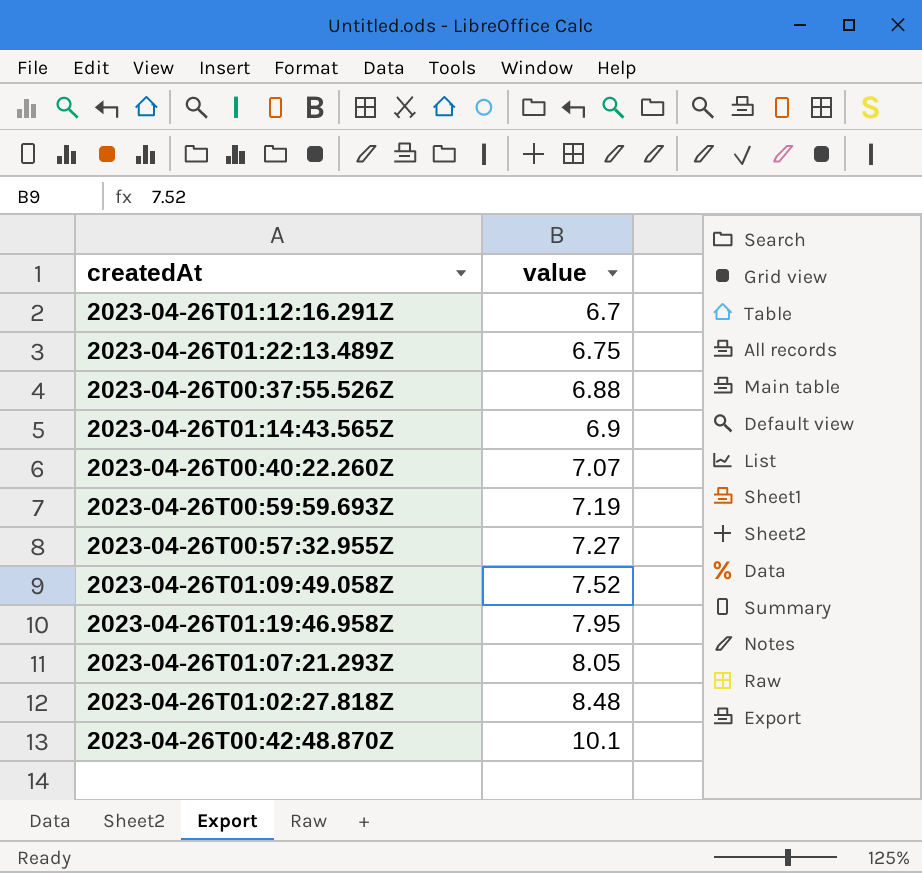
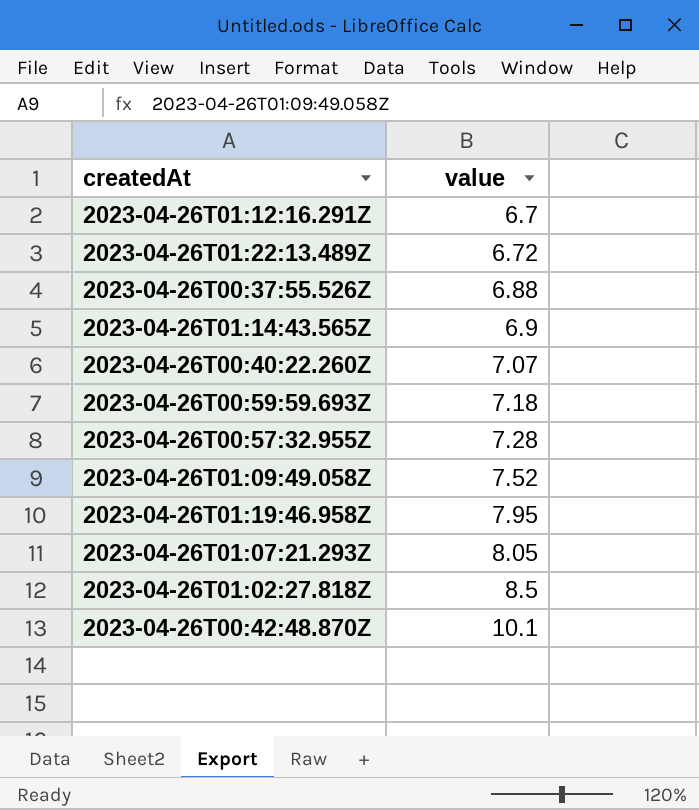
2023-04-26T01:22:13.489Z | value: 6.75 -> 6.72
2023-04-26T00:59:59.693Z | value: 7.19 -> 7.18
2023-04-26T00:57:32.955Z | value: 7.27 -> 7.28
2023-04-26T01:02:27.818Z | value: 8.48 -> 8.5

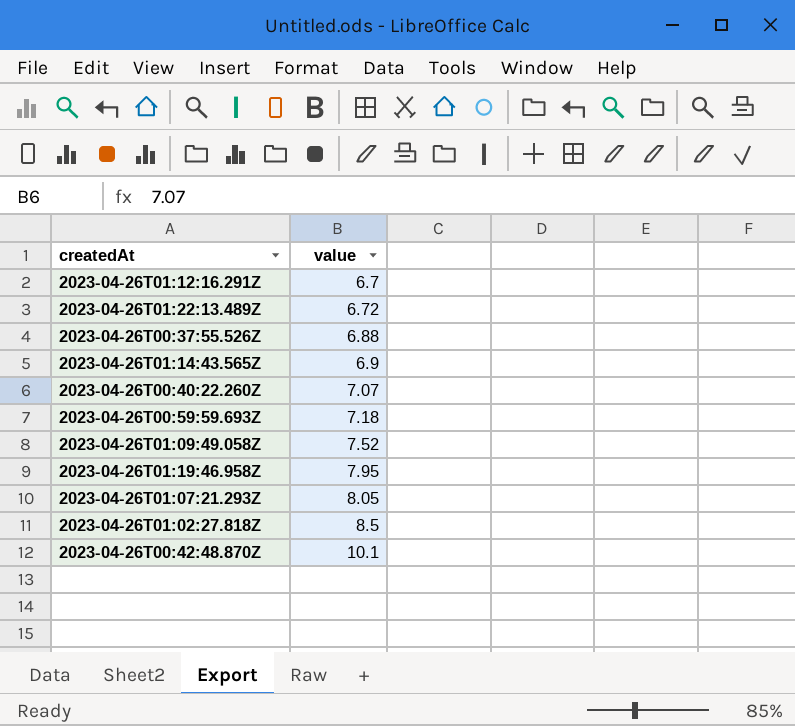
row 2023-04-26T00:57:32.955Z: 7.28 -> none

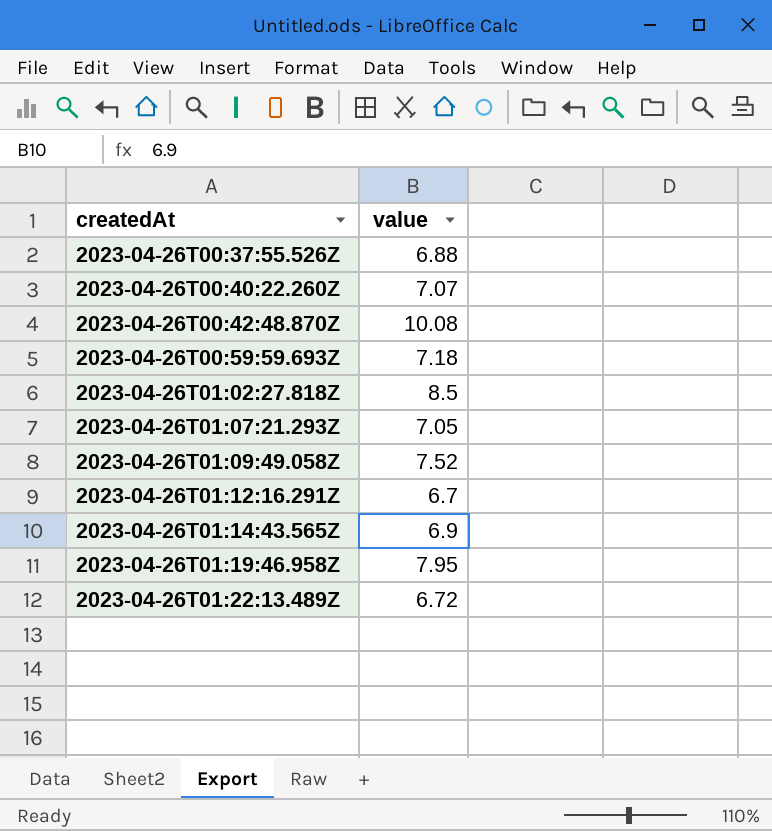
row order: value ascending -> createdAt ascending
2023-04-26T00:42:48.870Z | value: 10.1 -> 10.08
2023-04-26T01:07:21.293Z | value: 8.05 -> 7.05

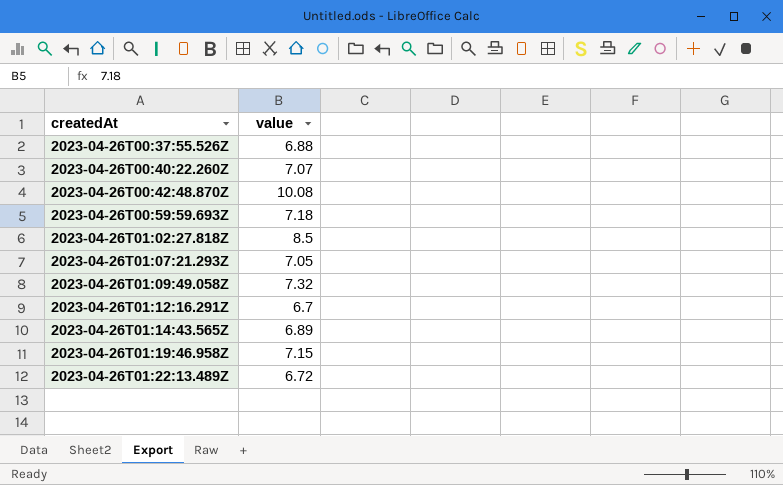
2023-04-26T01:09:49.058Z | value: 7.52 -> 7.32
2023-04-26T01:14:43.565Z | value: 6.9 -> 6.89
2023-04-26T01:19:46.958Z | value: 7.95 -> 7.15

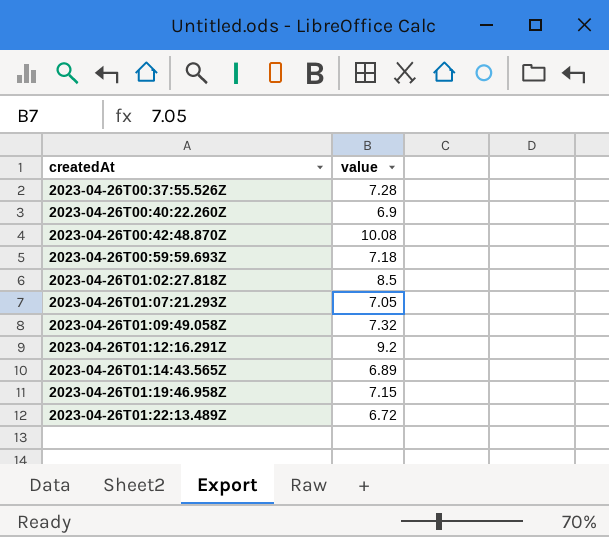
2023-04-26T00:37:55.526Z | value: 6.88 -> 7.28
2023-04-26T00:40:22.260Z | value: 7.07 -> 6.9
2023-04-26T01:12:16.291Z | value: 6.7 -> 9.2

